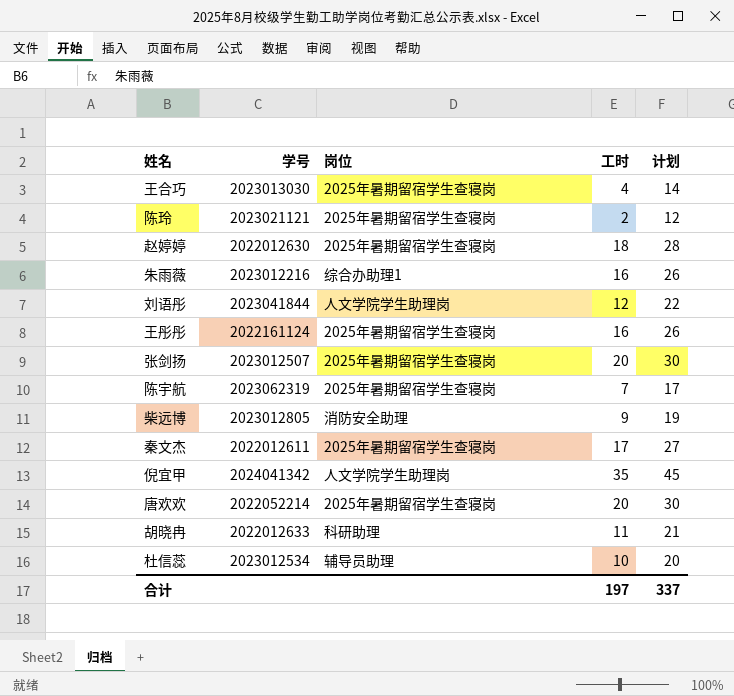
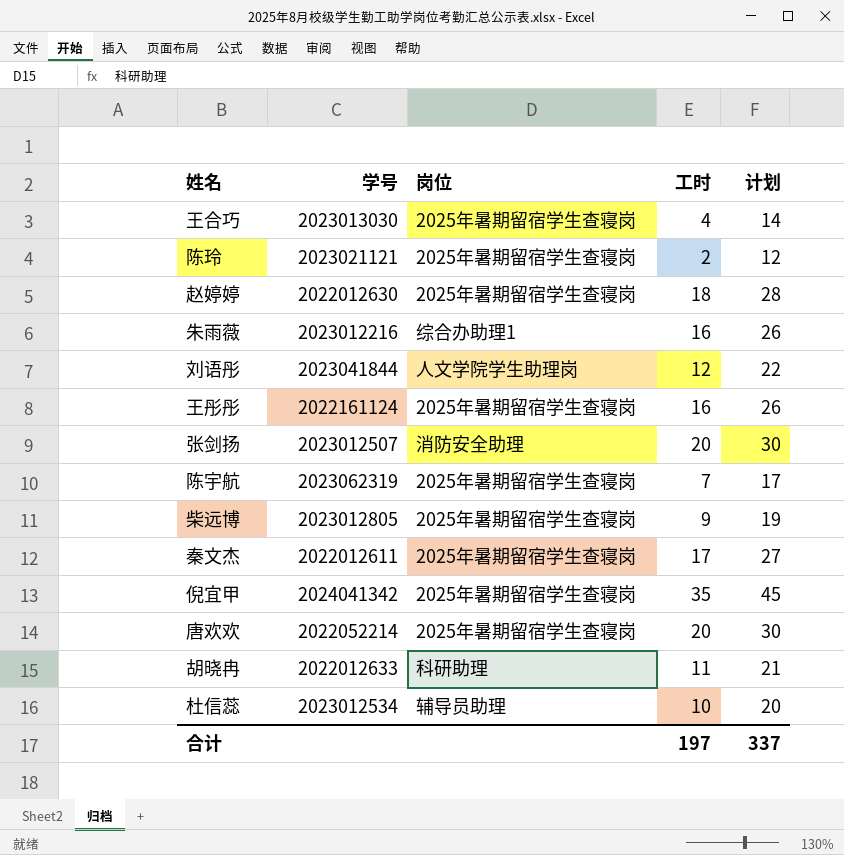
张剑扬 | 岗位: 2025年暑期留宿学生查寝岗 -> 消防安全助理
柴远博 | 岗位: 消防安全助理 -> 2025年暑期留宿学生查寝岗
倪宜甲 | 岗位: 人文学院学生助理岗 -> 2025年暑期留宿学生查寝岗

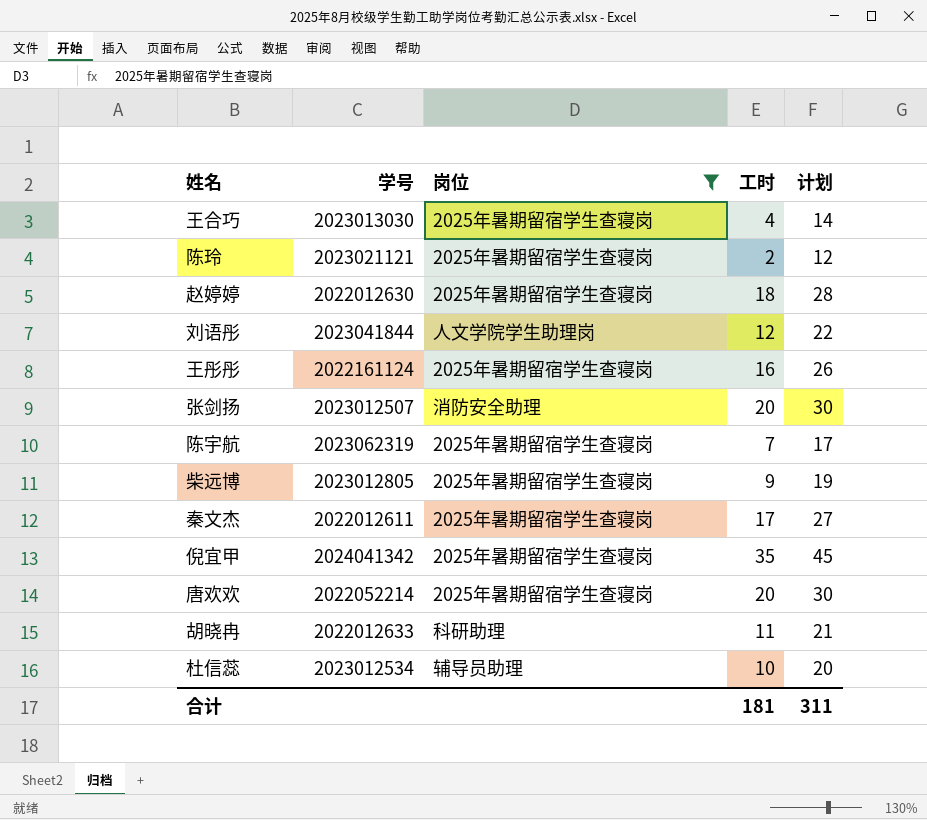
filter: none -> 岗位 != 综合办助理1
合计 | 工时: 197 -> 181
合计 | 计划: 337 -> 311

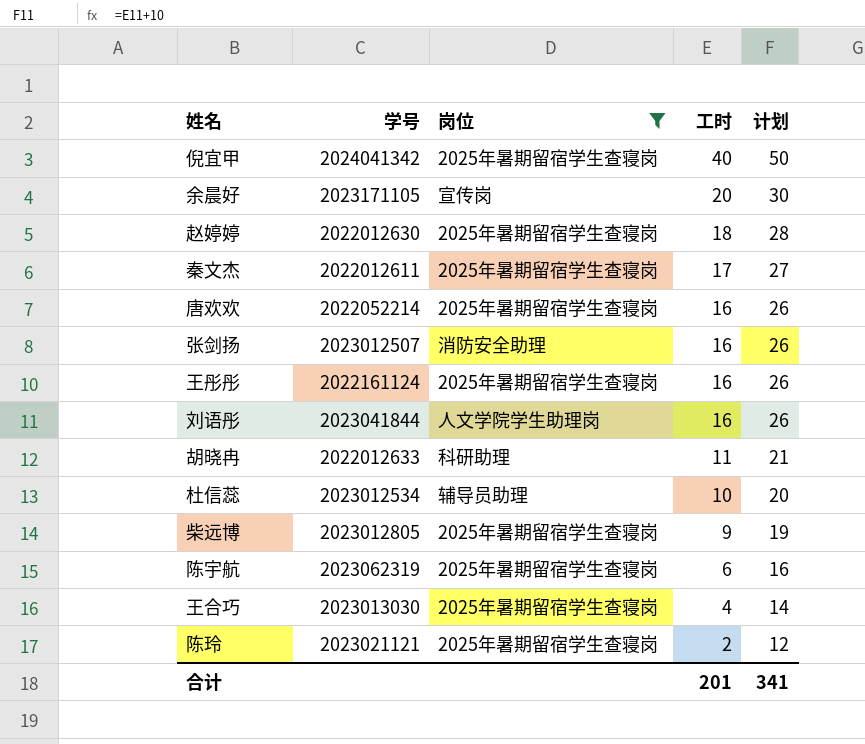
row order: none -> 工时 descending
倪宜甲 | 工时: 35 -> 40
倪宜甲 | 计划: 45 -> 50
row 余晨好: none -> 2023171105 | 宣传岗 | 20 | 30
唐欢欢 | 工时: 20 -> 16
唐欢欢 | 计划: 30 -> 26
张剑扬 | 工时: 20 -> 16
张剑扬 | 计划: 30 -> 26
刘语彤 | 工时: 12 -> 16
刘语彤 | 计划: 22 -> 26
陈宇航 | 工时: 7 -> 6
陈宇航 | 计划: 17 -> 16
合计 | 工时: 181 -> 201
合计 | 计划: 311 -> 341

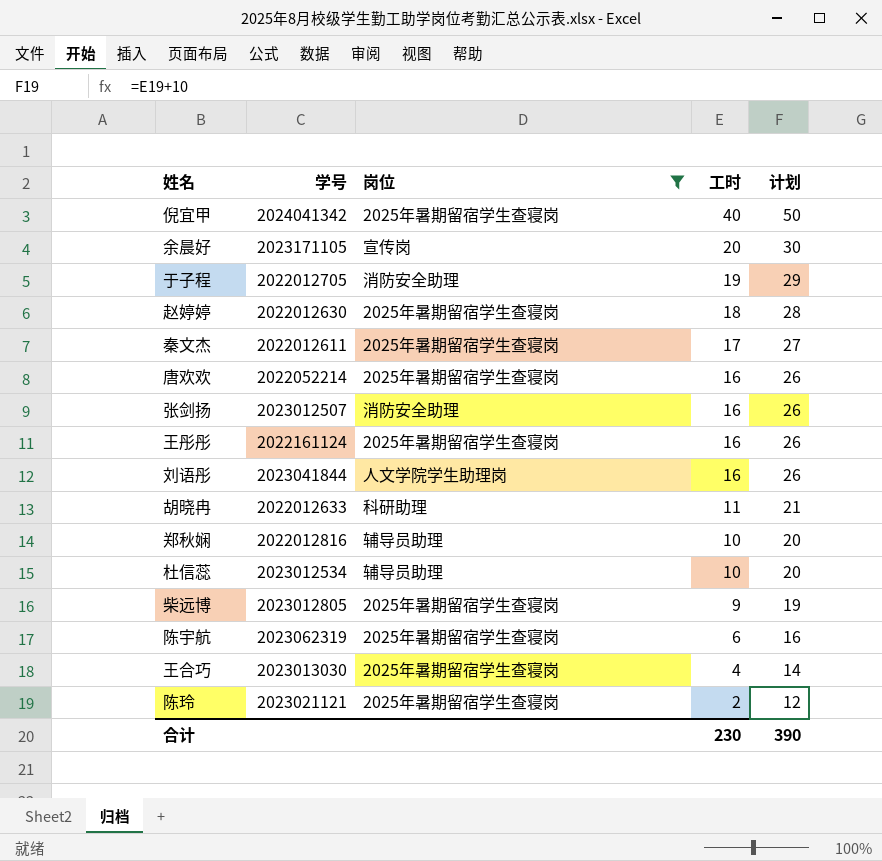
row 于子程: none -> 2022012705 | 消防安全助理 | 19 | 29
row 郑秋娴: none -> 2022012816 | 辅导员助理 | 10 | 20
合计 | 工时: 201 -> 230
合计 | 计划: 341 -> 390

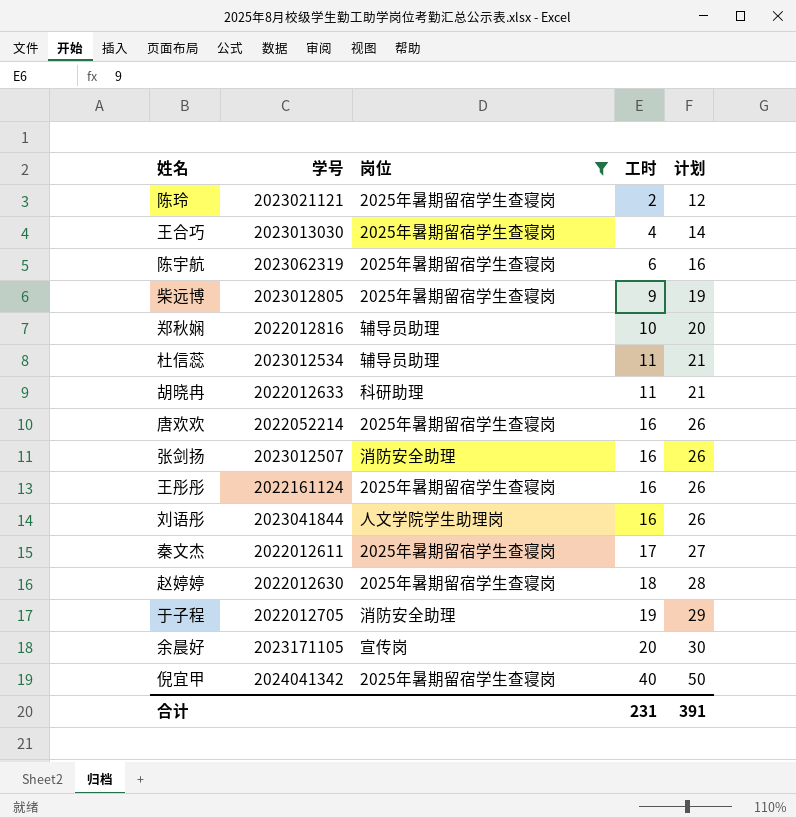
row order: 工时 descending -> 工时 ascending
杜信蕊 | 工时: 10 -> 11
杜信蕊 | 计划: 20 -> 21
合计 | 工时: 230 -> 231
合计 | 计划: 390 -> 391

